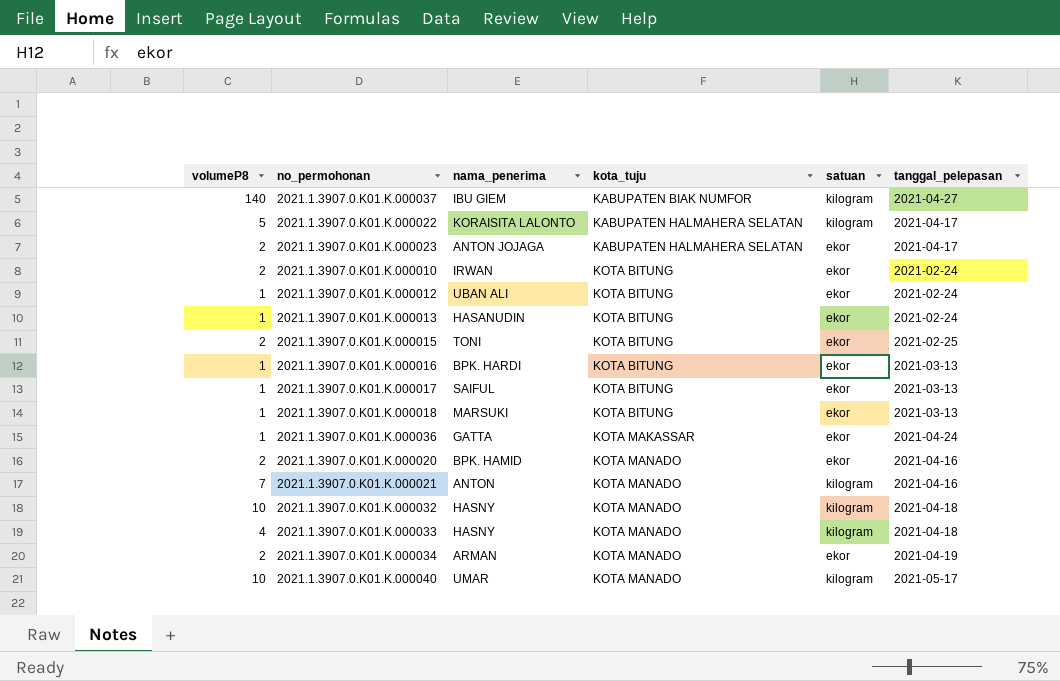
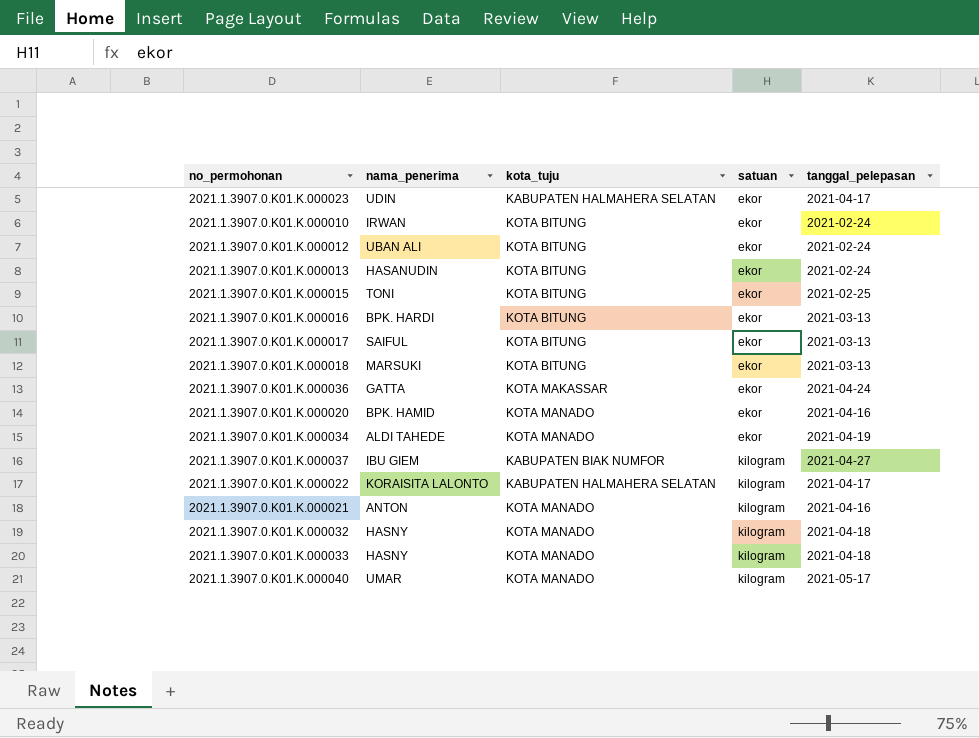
row order: kota_tuju ascending -> satuan ascending
column volumeP8 | position: 1 -> none
2021.1.3907.0.K01.K.000023 | nama_penerima: ANTON JOJAGA -> UDIN
2021.1.3907.0.K01.K.000034 | nama_penerima: ARMAN -> ALDI TAHEDE

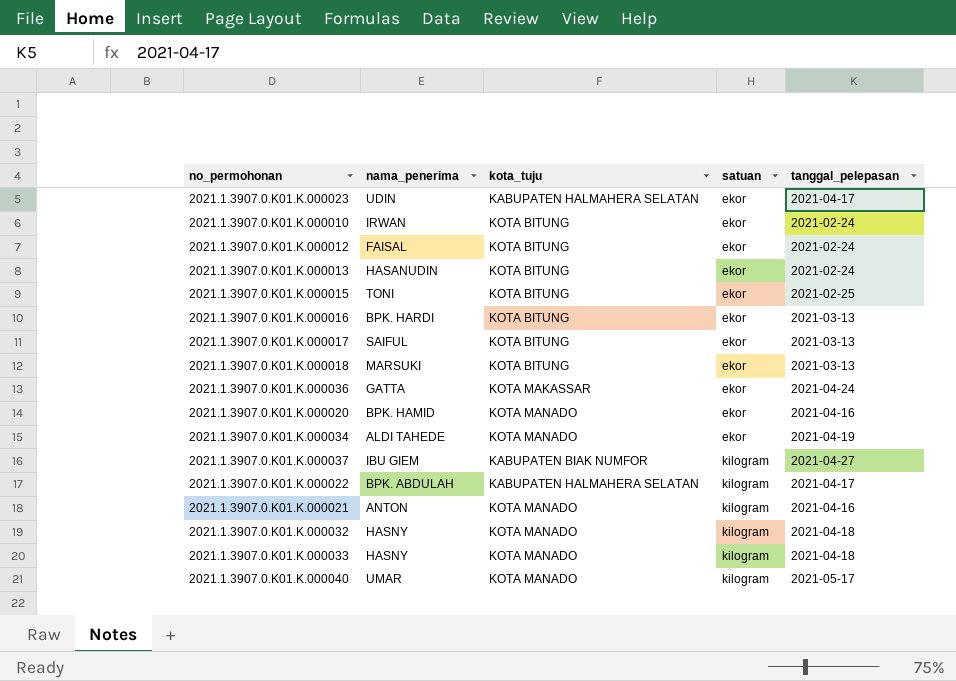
2021.1.3907.0.K01.K.000012 | nama_penerima: UBAN ALI -> FAISAL
2021.1.3907.0.K01.K.000022 | nama_penerima: KORAISITA LALONTO -> BPK. ABDULAH

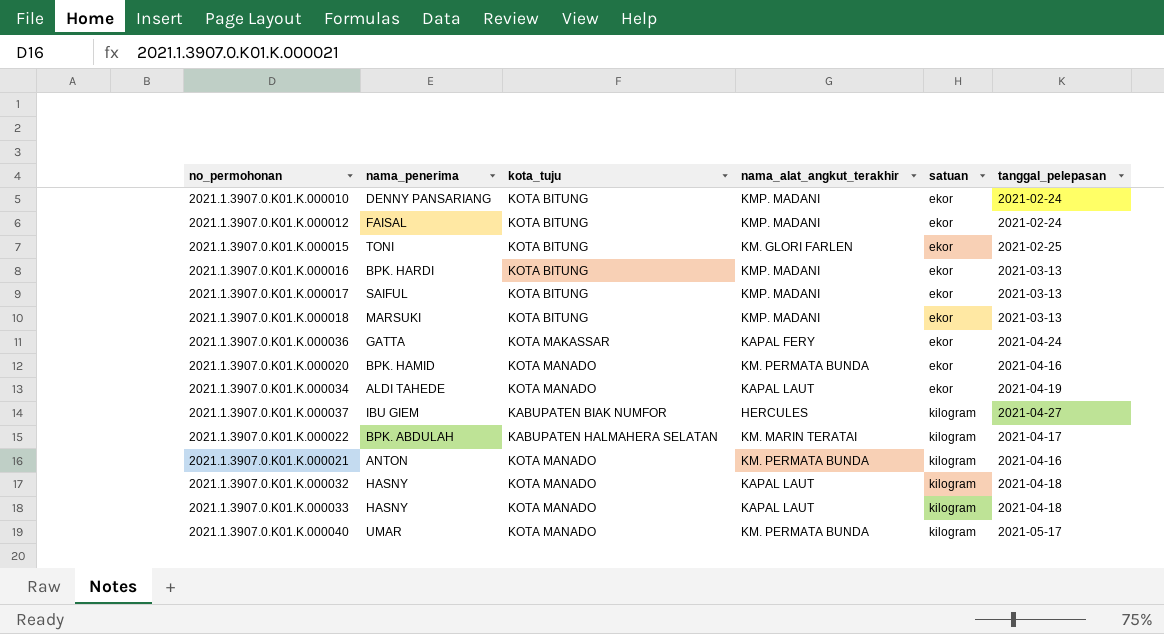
column nama_alat_angkut_terakhir | position: none -> 4
row 2021.1.3907.0.K01.K.000023: UDIN | KABUPATEN HALMAHERA SELATAN | ekor | 2021-04-17 -> none
row 2021.1.3907.0.K01.K.000013: HASANUDIN | KOTA BITUNG | ekor | 2021-02-24 -> none
2021.1.3907.0.K01.K.000010 | nama_penerima: IRWAN -> DENNY PANSARIANG

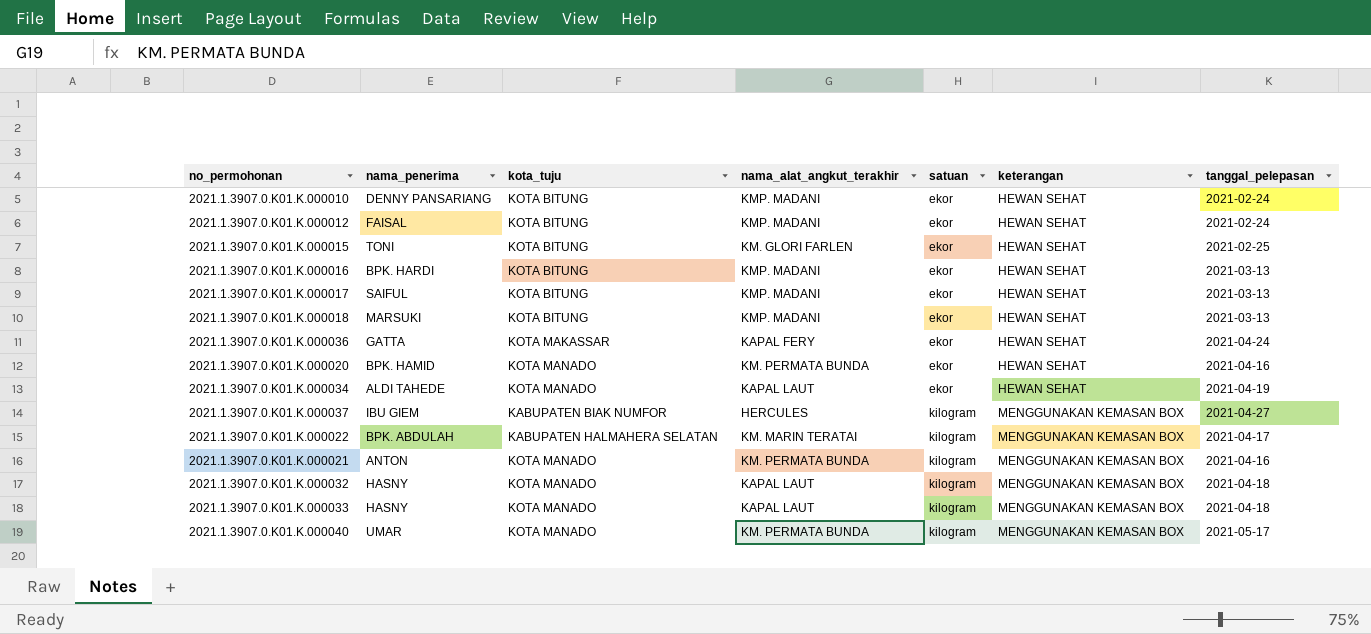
column keterangan | position: none -> 6

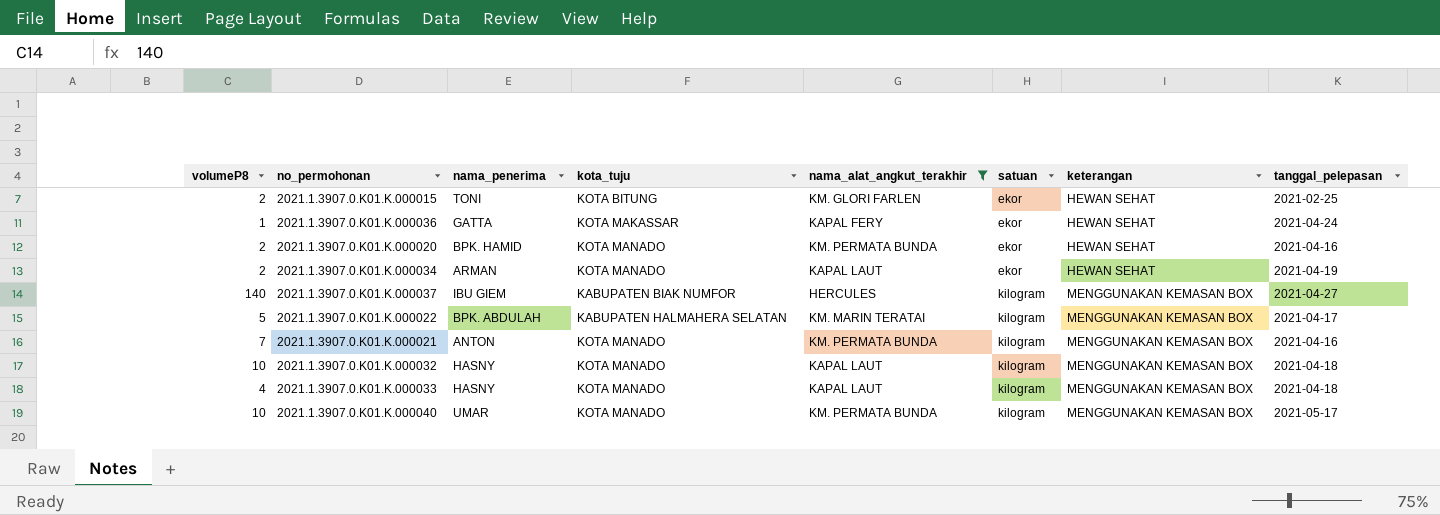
filter: none -> nama_alat_angkut_terakhir != KMP. MADANI
column volumeP8 | position: none -> 1
2021.1.3907.0.K01.K.000034 | nama_penerima: ALDI TAHEDE -> ARMAN

